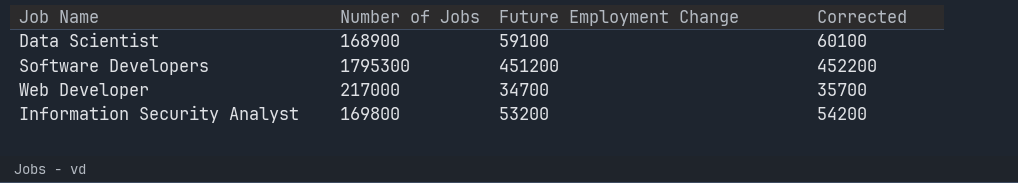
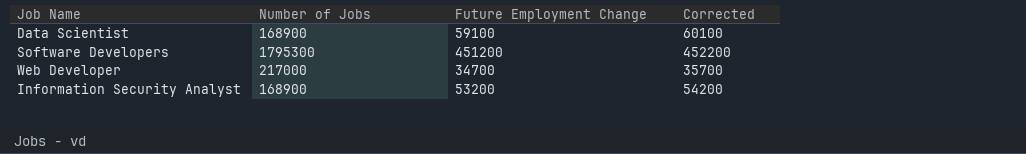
Information Security Analyst | Number of Jobs: 169800 -> 168900

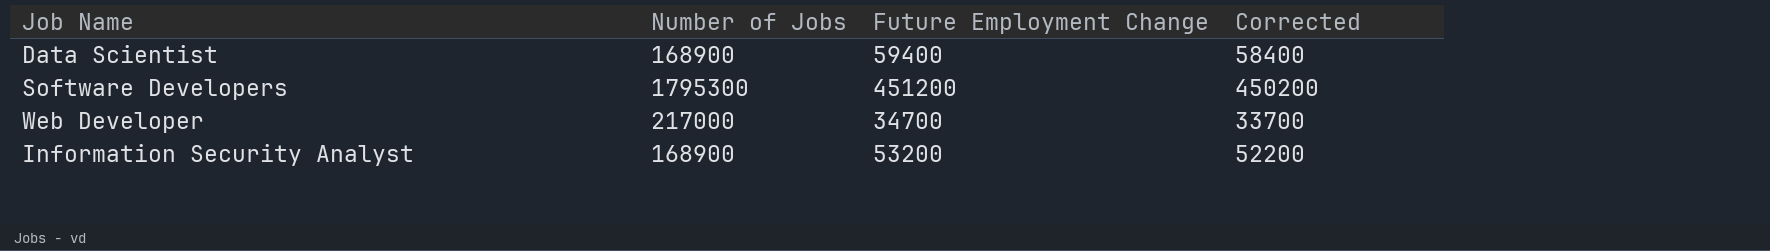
column Corrected | formula: [Future Employment Change] + 1000 -> [Future Employment Change] - 1000
Data Scientist | Future Employment Change: 59100 -> 59400

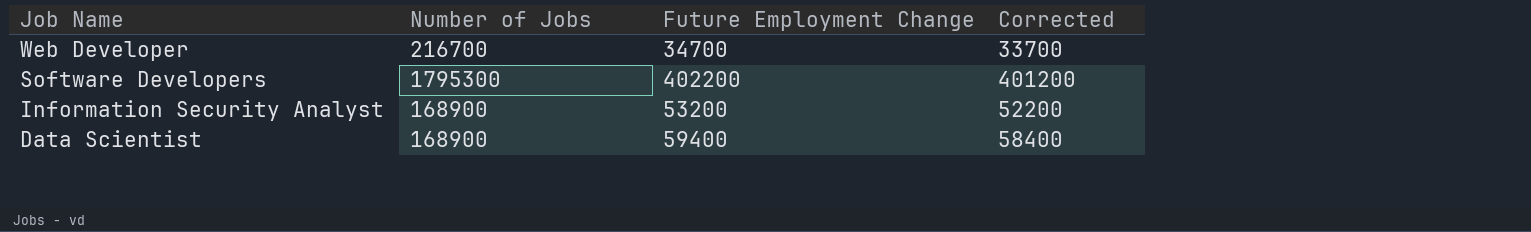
row order: none -> Job Name descending
Web Developer | Number of Jobs: 217000 -> 216700
Software Developers | Future Employment Change: 451200 -> 402200
Software Developers | Corrected: 450200 -> 401200

